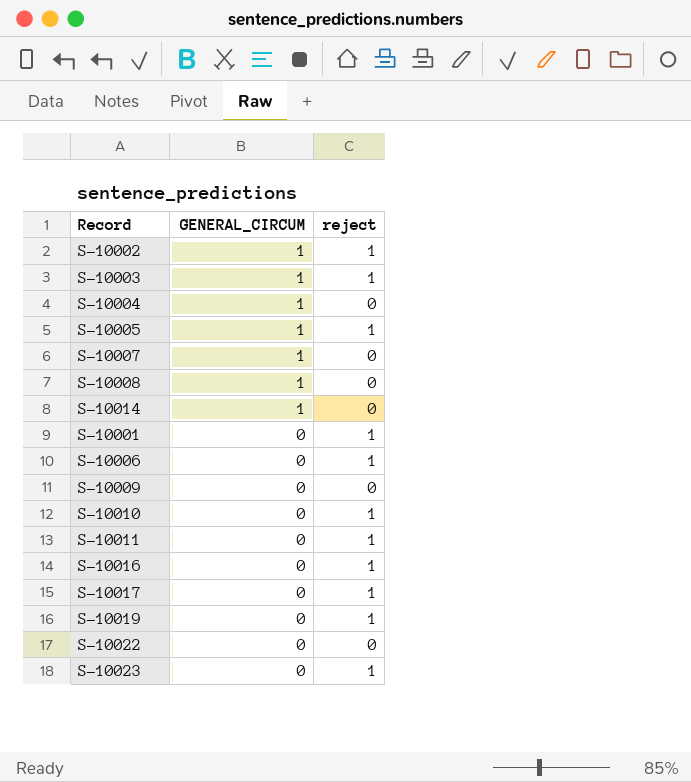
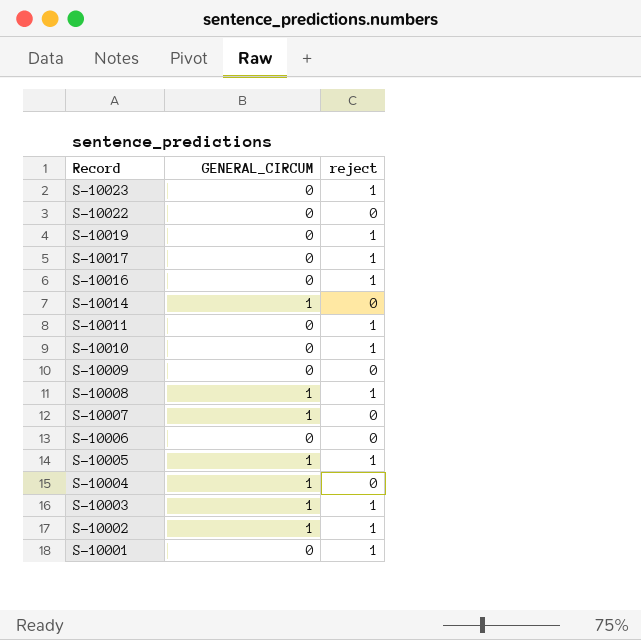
row order: GENERAL_CIRCUM descending -> Record descending
S-10008 | reject: 0 -> 1
S-10006 | reject: 1 -> 0

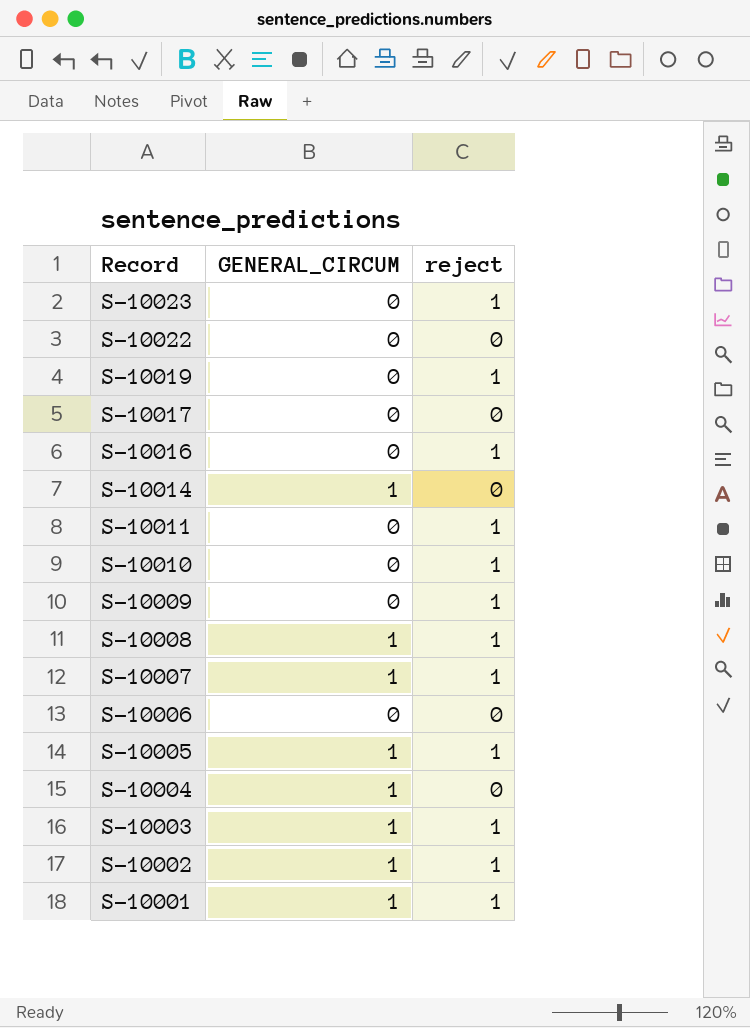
S-10017 | reject: 1 -> 0
S-10009 | reject: 0 -> 1
S-10007 | reject: 0 -> 1
S-10001 | GENERAL_CIRCUM: 0 -> 1

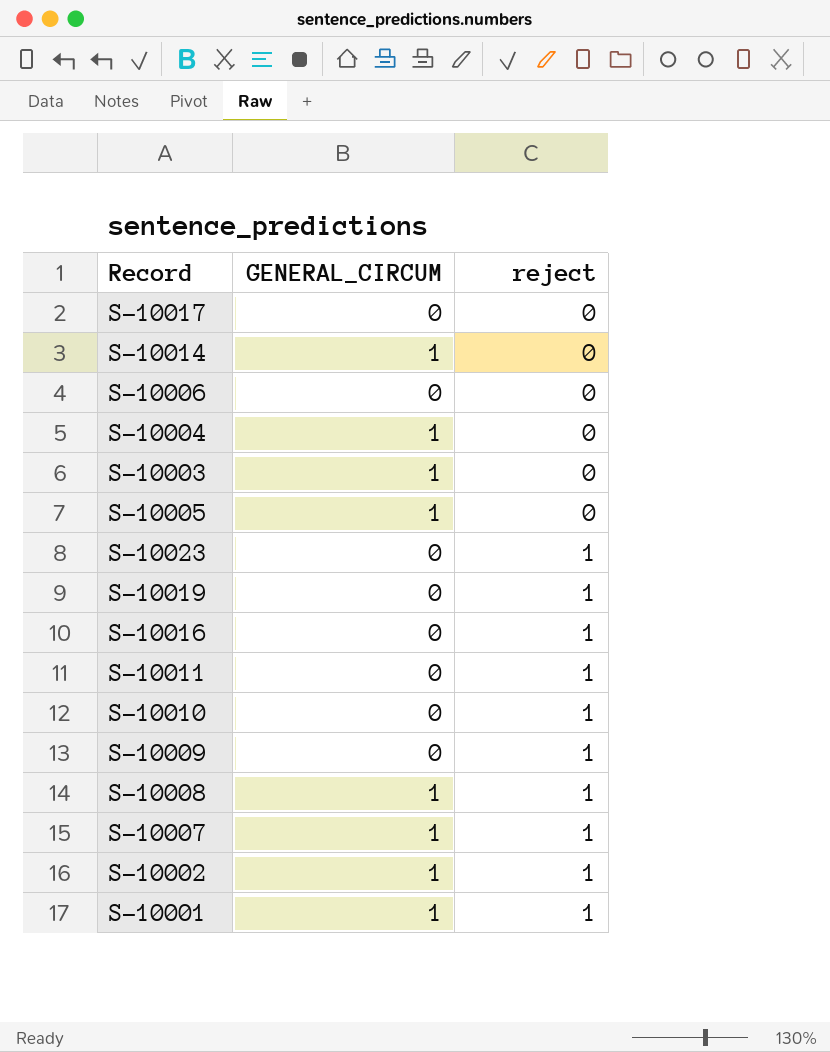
row order: Record descending -> reject ascending
row S-10022: 0 | 0 -> none
S-10003 | reject: 1 -> 0
S-10005 | reject: 1 -> 0

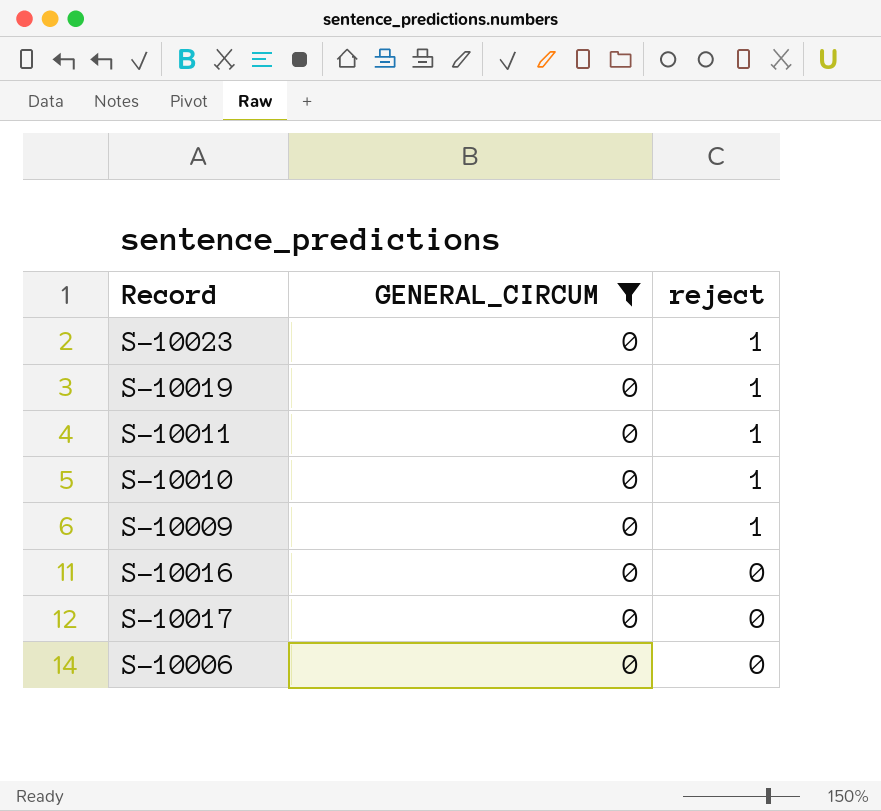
filter: none -> GENERAL_CIRCUM = 0
row order: reject ascending -> reject descending
S-10016 | reject: 1 -> 0

